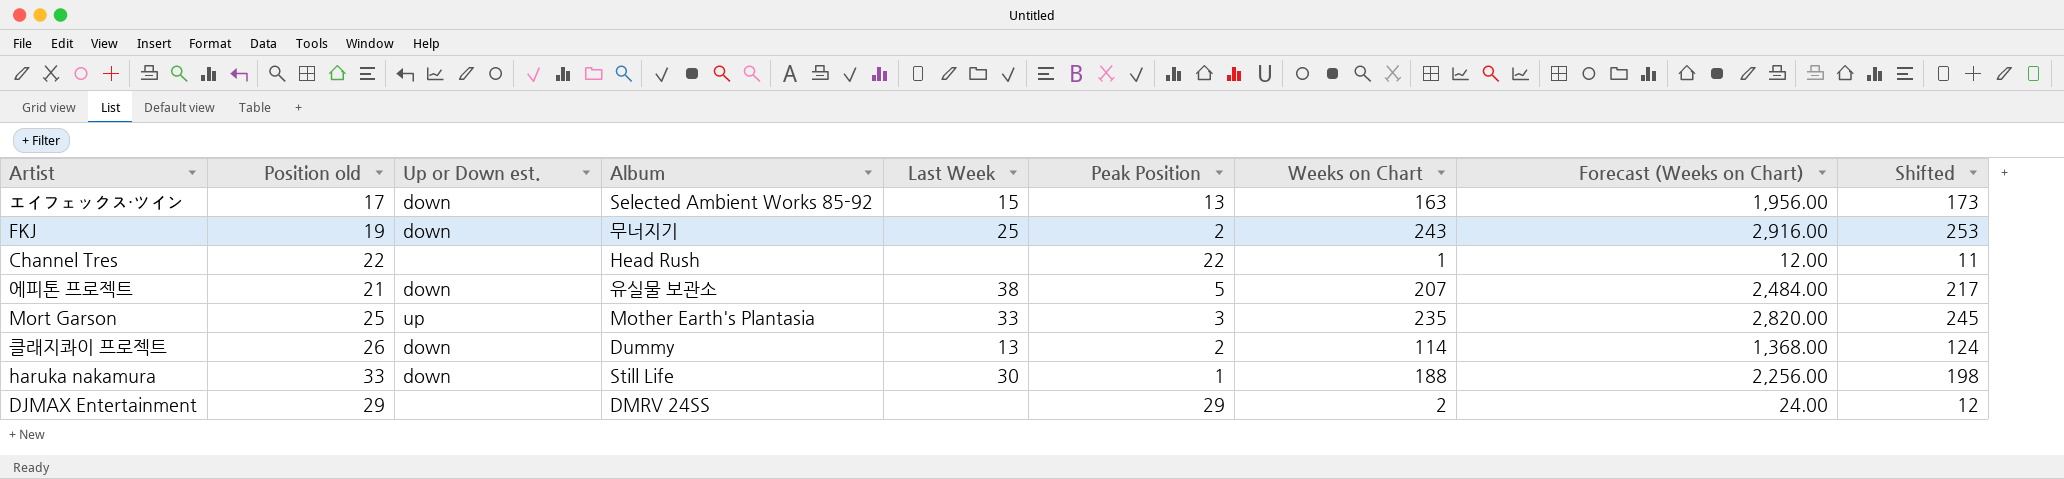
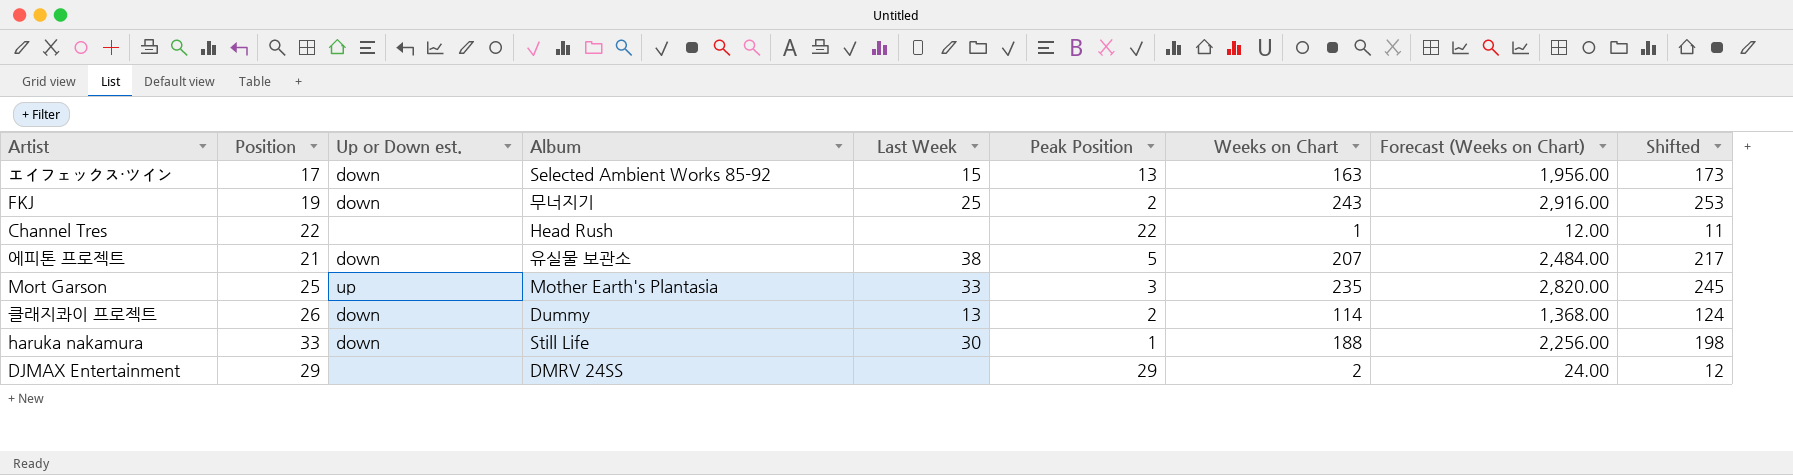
column name: Position old -> Position

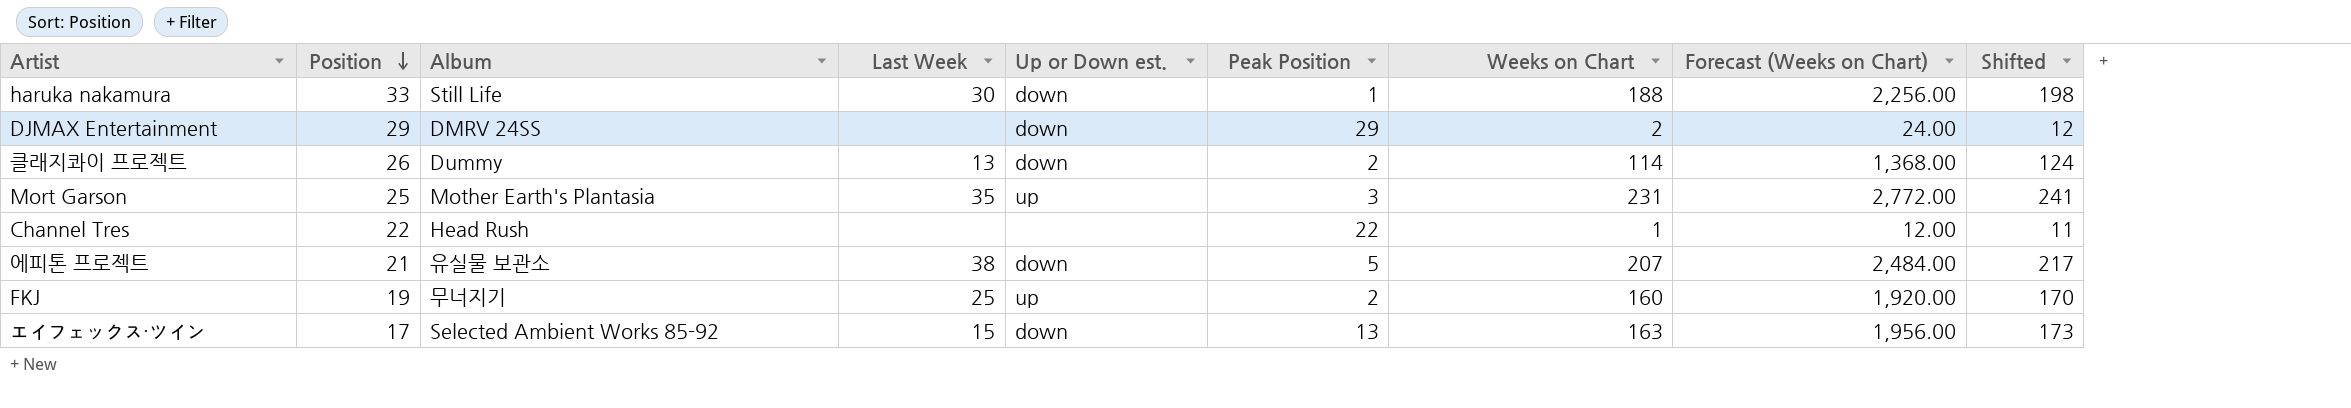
row order: none -> Position descending
column Up or Down est. | position: 3 -> 5
DJMAX Entertainment | Up or Down est.: none -> down
Mort Garson | Last Week: 33 -> 35
Mort Garson | Weeks on Chart: 235 -> 231
Mort Garson | Forecast (Weeks on Chart): 2,820.00 -> 2,772.00
Mort Garson | Shifted: 245 -> 241
FKJ | Up or Down est.: down -> up
FKJ | Weeks on Chart: 243 -> 160
FKJ | Forecast (Weeks on Chart): 2,916.00 -> 1,920.00
FKJ | Shifted: 253 -> 170

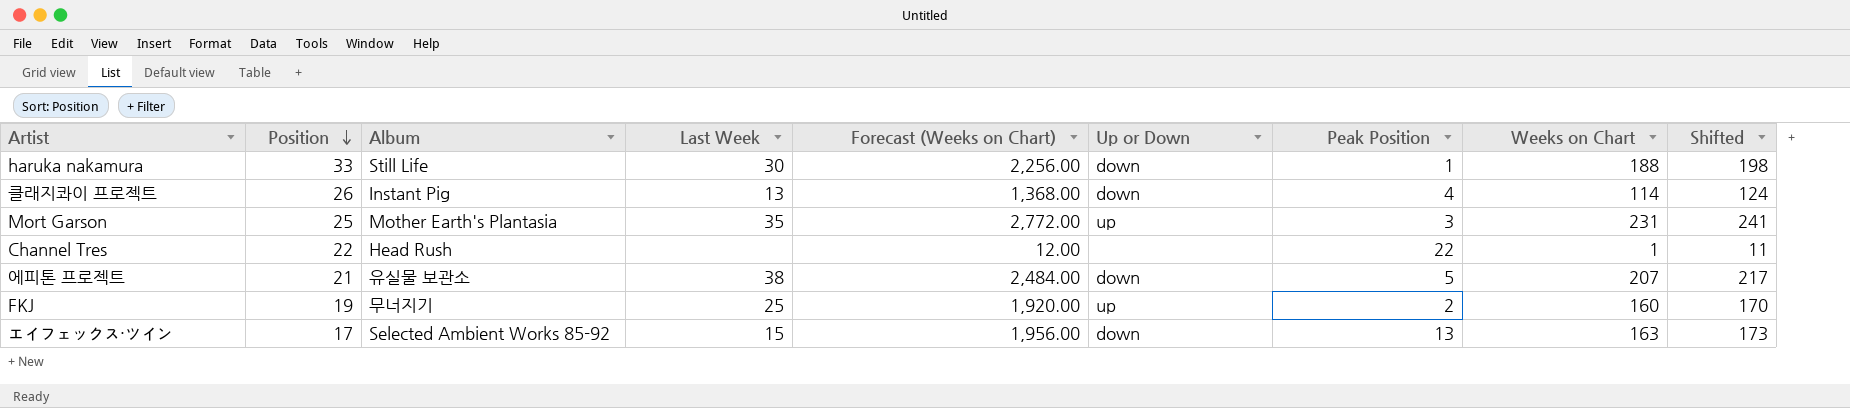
column Forecast (Weeks on Chart) | position: 8 -> 5
column name: Up or Down est. -> Up or Down
row DJMAX Entertainment: 29 | DMRV 24SS | none | down | 29 | 2 | 24.00 | 12 -> none
클래지콰이 프로젝트 | Album: Dummy -> Instant Pig
클래지콰이 프로젝트 | Peak Position: 2 -> 4

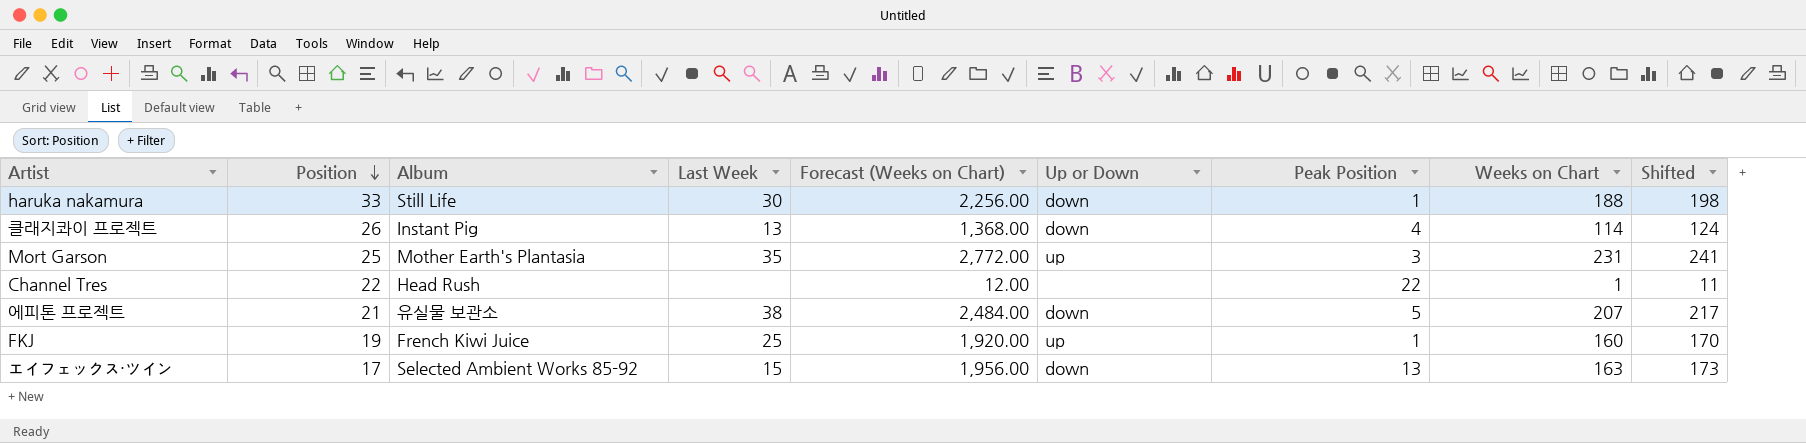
FKJ | Album: 무너지기 -> French Kiwi Juice
FKJ | Peak Position: 2 -> 1

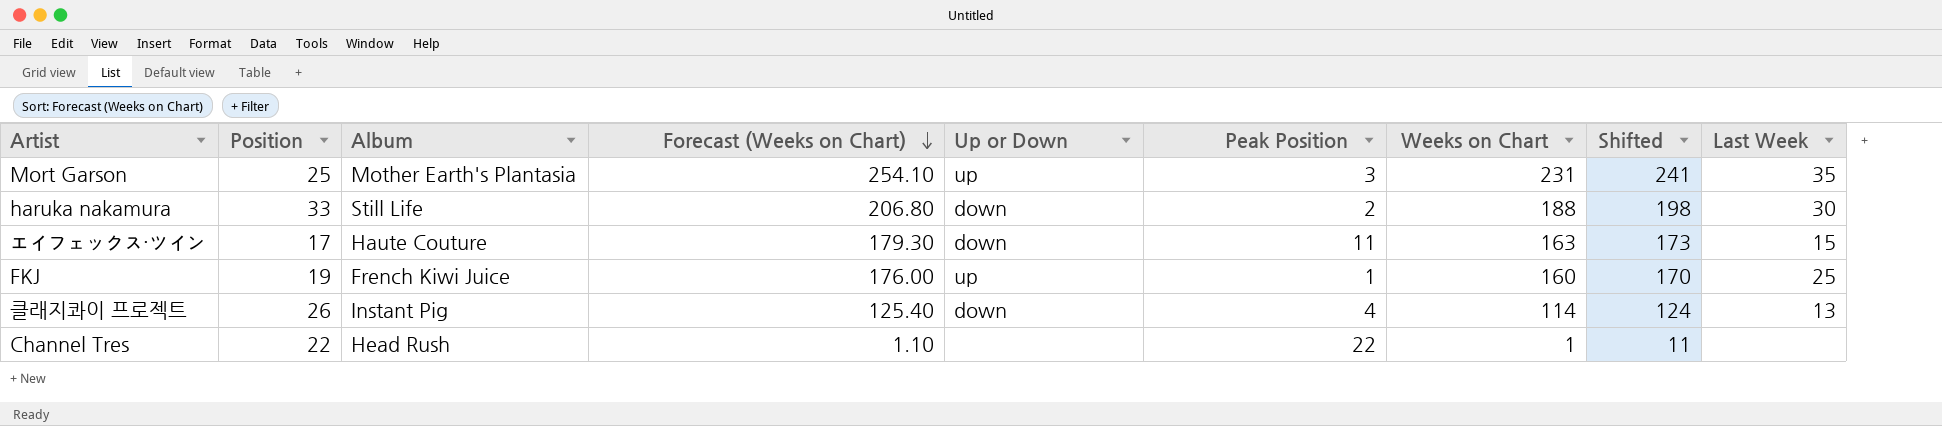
row order: Position descending -> Forecast (Weeks on Chart) descending
column Forecast (Weeks on Chart) | formula: [Weeks on Chart] * 12 -> [Weeks on Chart] * 1.1
column Last Week | position: 4 -> 9
row 에피톤 프로젝트: 21 | 유실물 보관소 | 38 | 2,484.00 | down | 5 | 207 | 217 -> none
haruka nakamura | Peak Position: 1 -> 2
エイフェックス・ツイン | Album: Selected Ambient Works 85-92 -> Haute Couture
エイフェックス・ツイン | Peak Position: 13 -> 11

